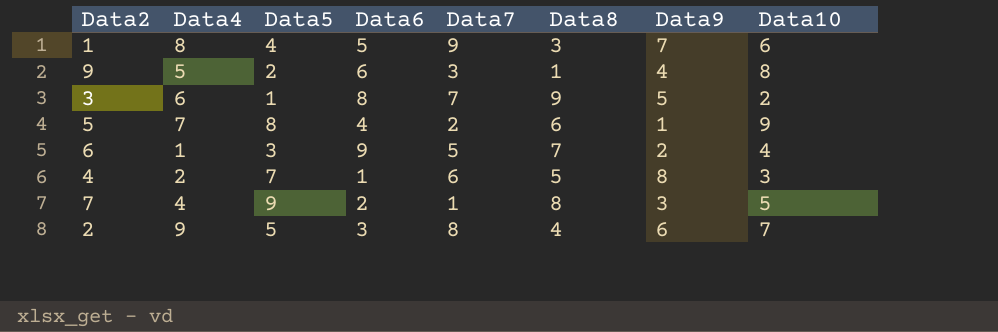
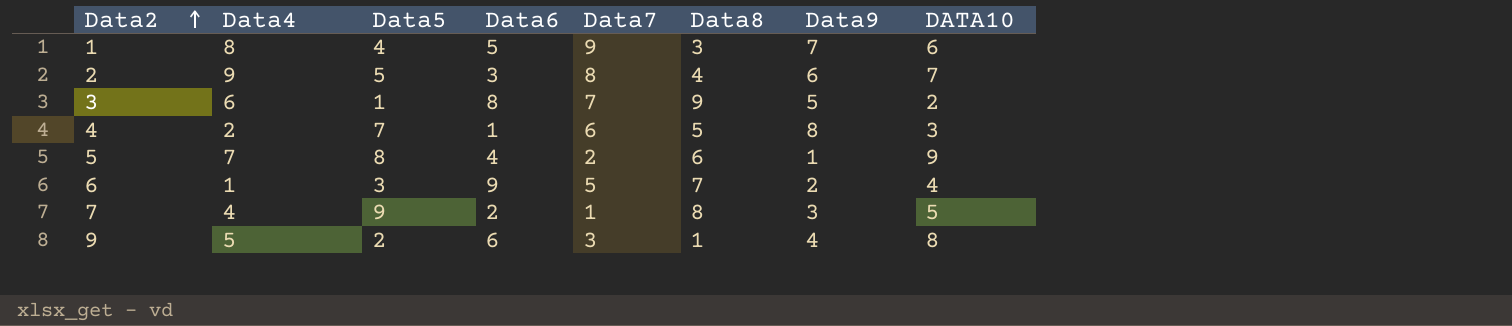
row order: none -> Data2 ascending
column name: Data10 -> DATA10

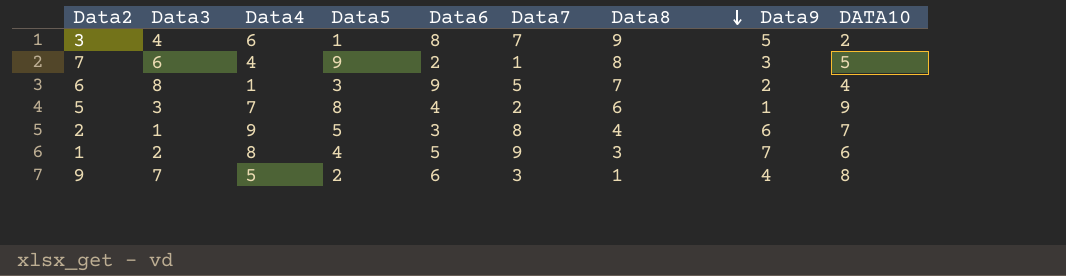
row order: Data2 ascending -> Data8 descending
column Data3 | position: none -> 2
row 4: 2 | 7 | 1 | 6 | 5 | 8 | 3 -> none

